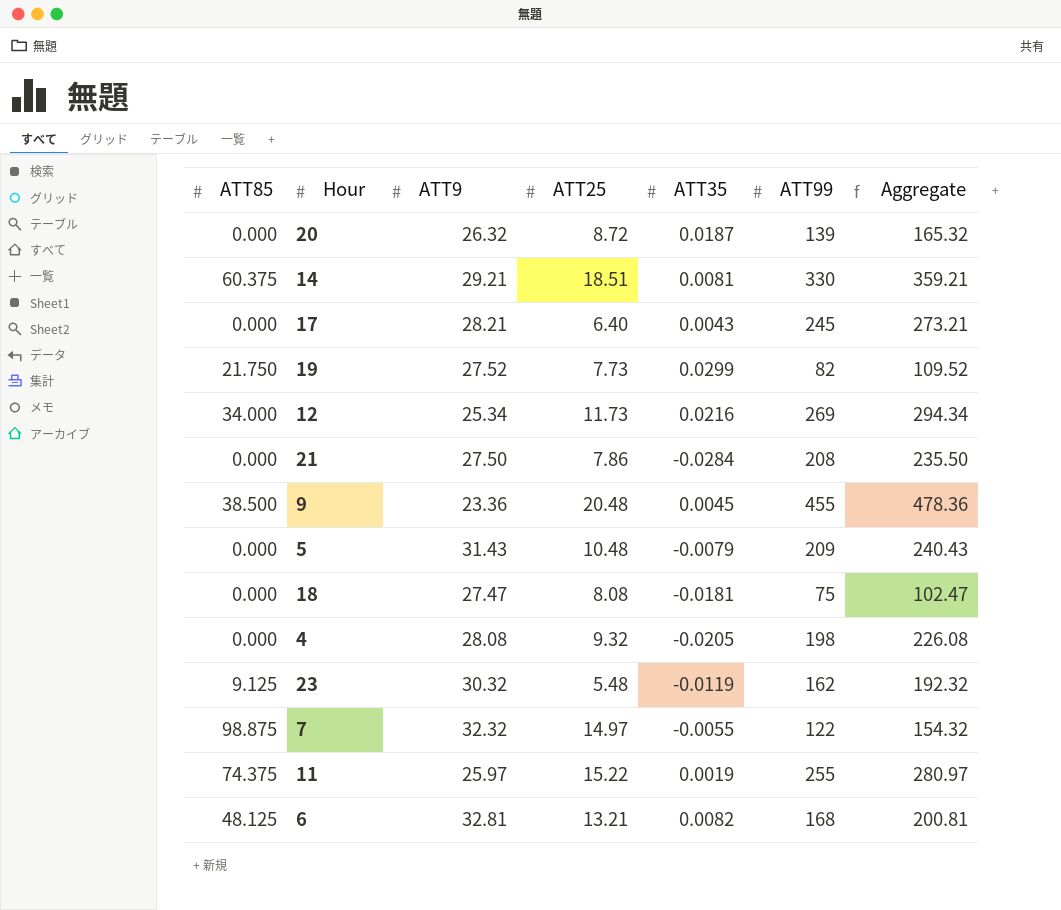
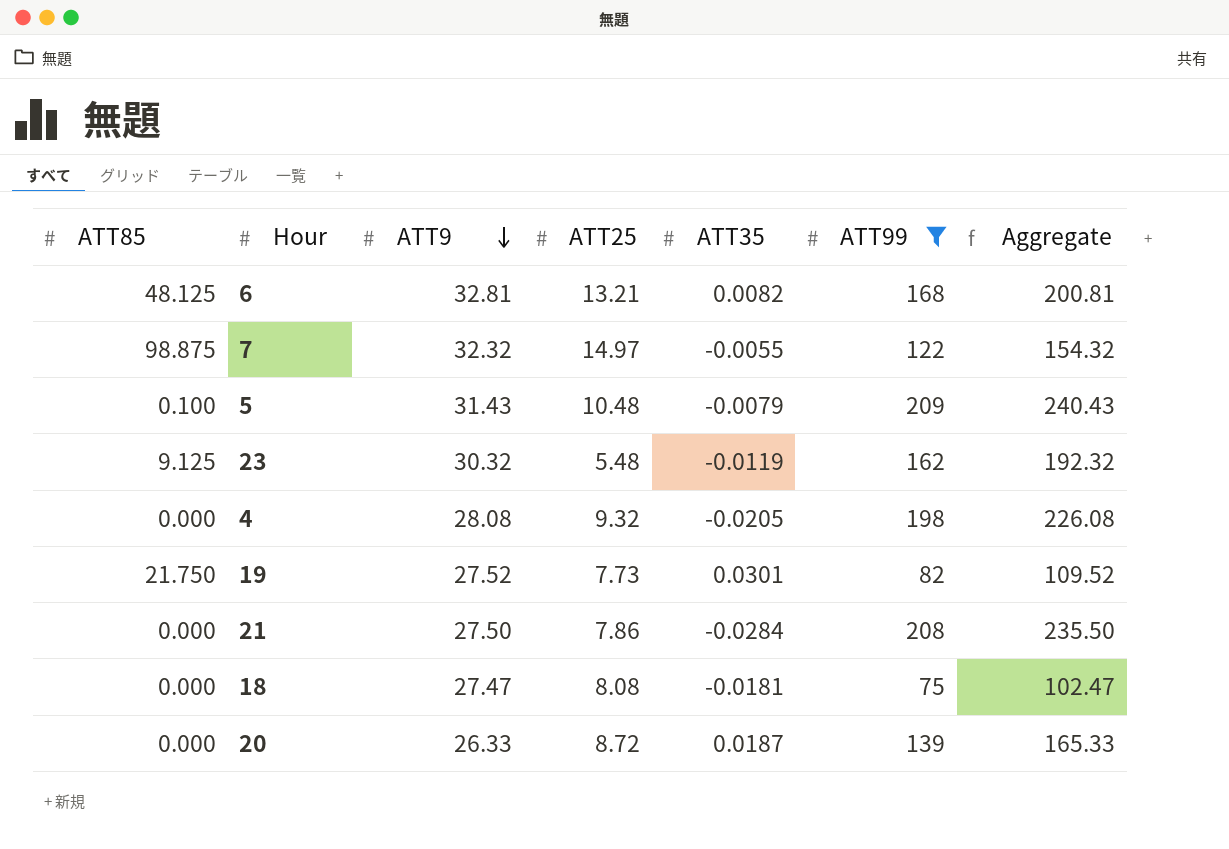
filter: none -> ATT99 <= 209
row order: none -> ATT9 descending
5 | ATT85: 0.000 -> 0.100
19 | ATT35: 0.0299 -> 0.0301
20 | ATT9: 26.32 -> 26.33
20 | Aggregate: 165.32 -> 165.33

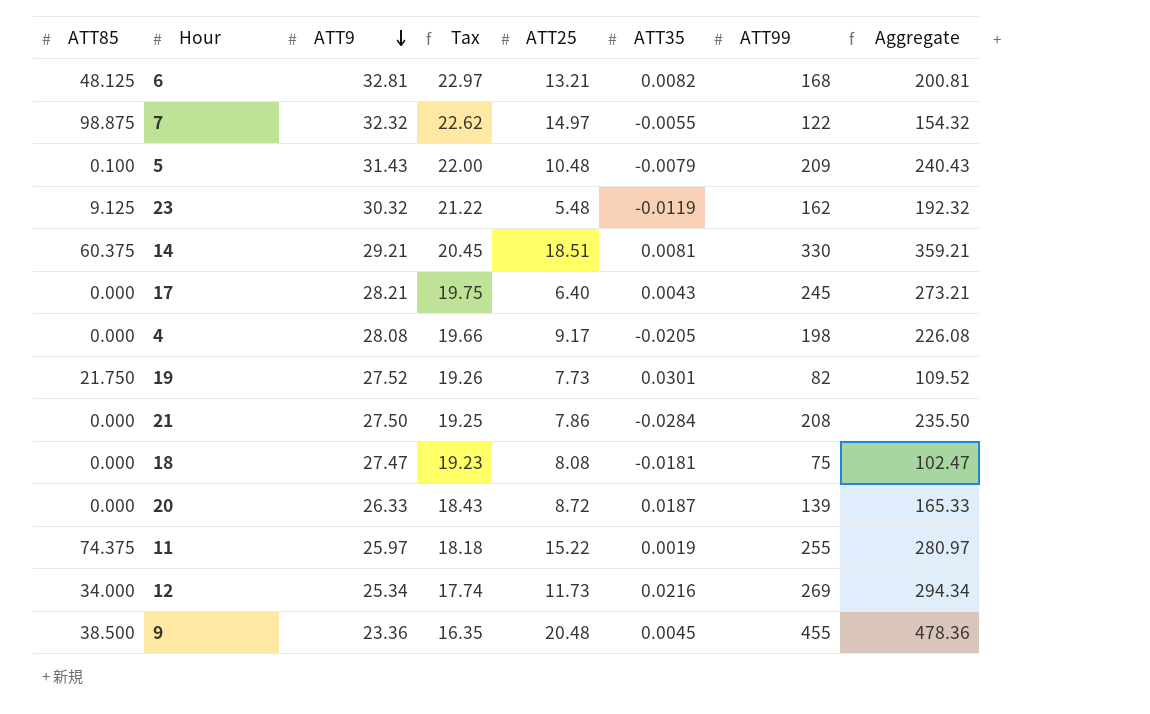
filter: ATT99 <= 209 -> none
column Tax | formula: none -> [ATT9] * 0.7
4 | ATT25: 9.32 -> 9.17

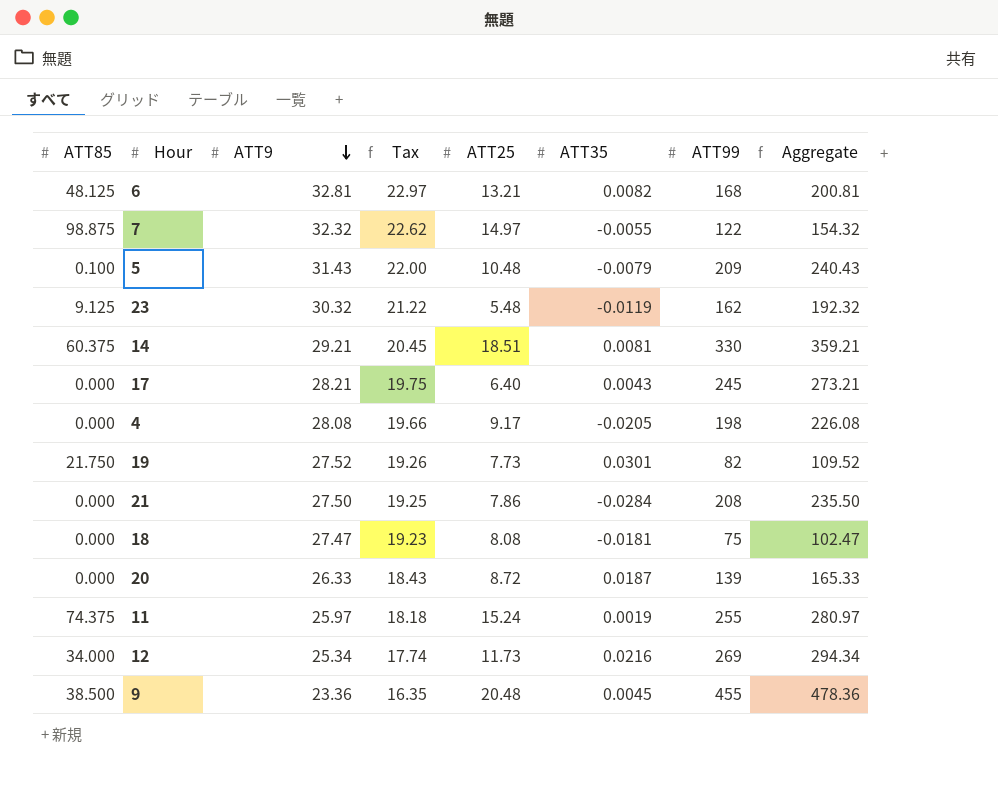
11 | ATT25: 15.22 -> 15.24

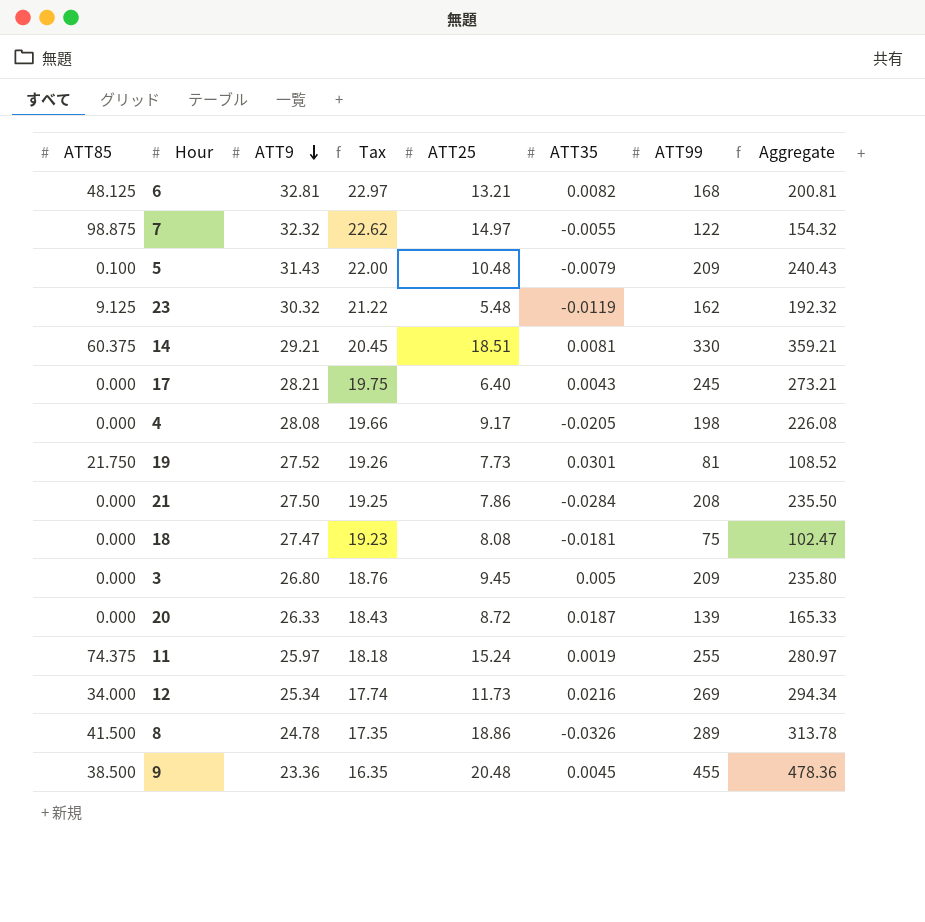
19 | ATT99: 82 -> 81
19 | Aggregate: 109.52 -> 108.52
row 3: none -> 0.000 | 26.80 | 18.76 | 9.45 | 0.005 | 209 | 235.80
row 8: none -> 41.500 | 24.78 | 17.35 | 18.86 | -0.0326 | 289 | 313.78

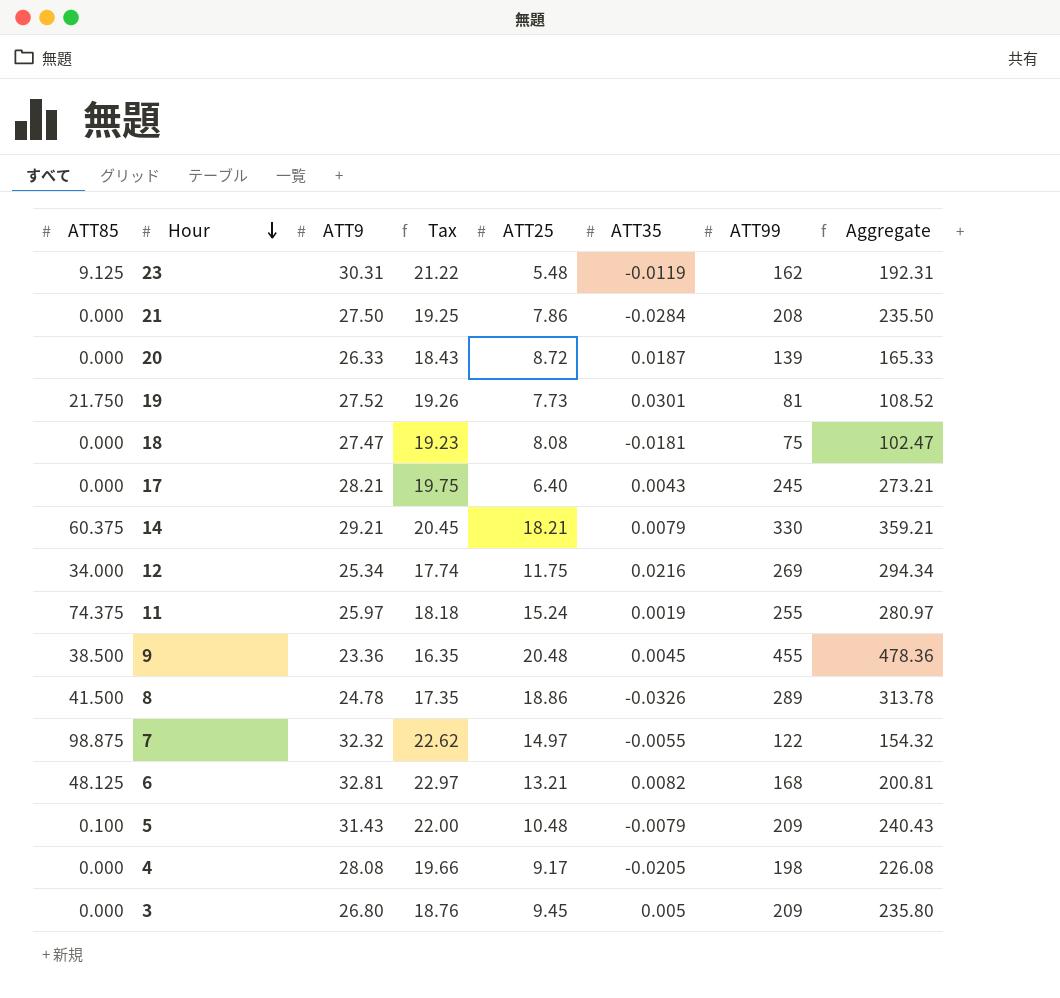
row order: ATT9 descending -> Hour descending
23 | ATT9: 30.32 -> 30.31
23 | Aggregate: 192.32 -> 192.31
14 | ATT25: 18.51 -> 18.21
14 | ATT35: 0.0081 -> 0.0079
12 | ATT25: 11.73 -> 11.75

